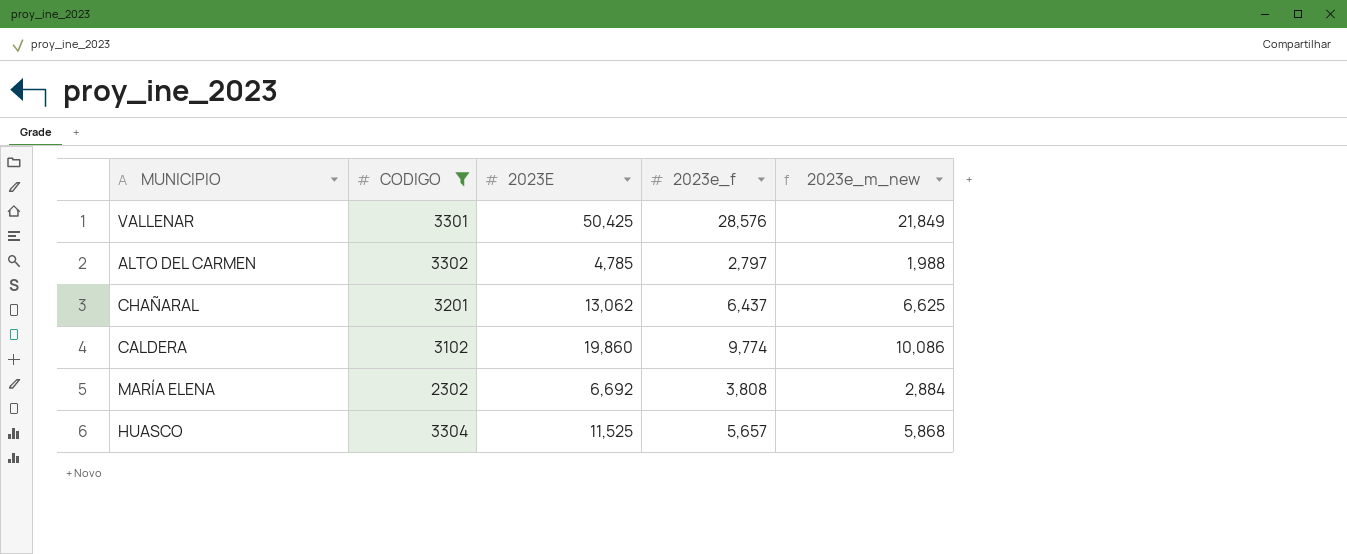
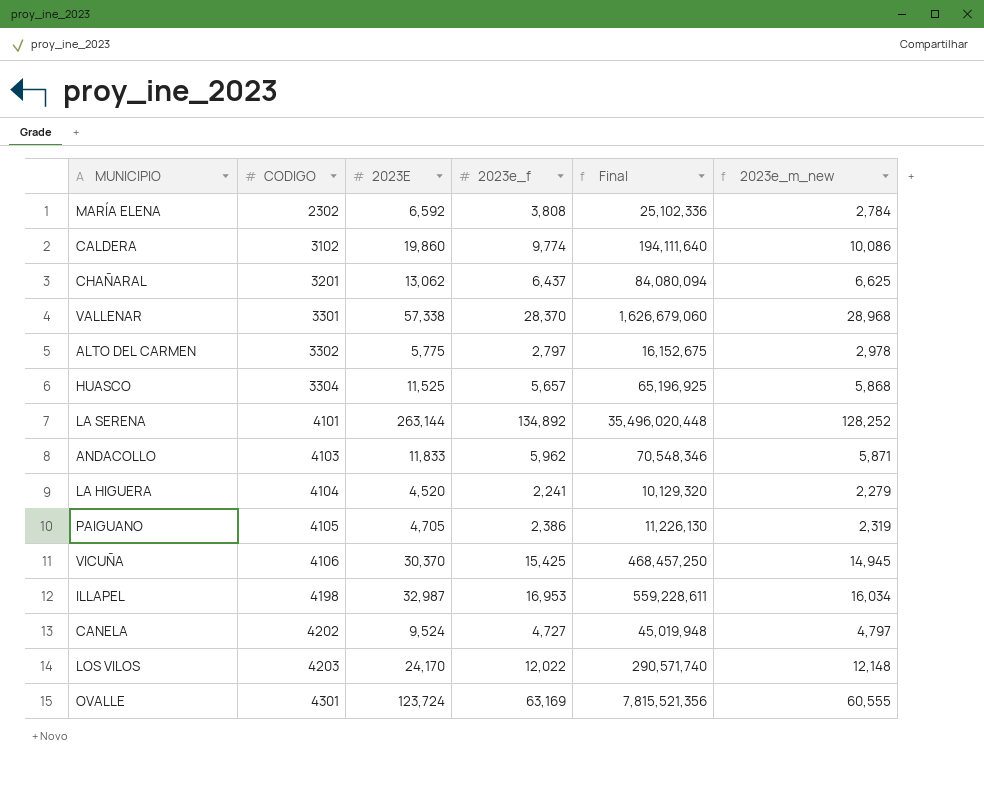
filter: CODIGO <= 3304 -> none
row order: none -> CODIGO ascending
column Final | formula: none -> [2023E] * [2023e_f]
MARÍA ELENA | 2023E: 6,692 -> 6,592
MARÍA ELENA | 2023e_m_new: 2,884 -> 2,784
VALLENAR | 2023E: 50,425 -> 57,338
VALLENAR | 2023e_f: 28,576 -> 28,370
VALLENAR | 2023e_m_new: 21,849 -> 28,968
ALTO DEL CARMEN | 2023E: 4,785 -> 5,775
ALTO DEL CARMEN | 2023e_m_new: 1,988 -> 2,978

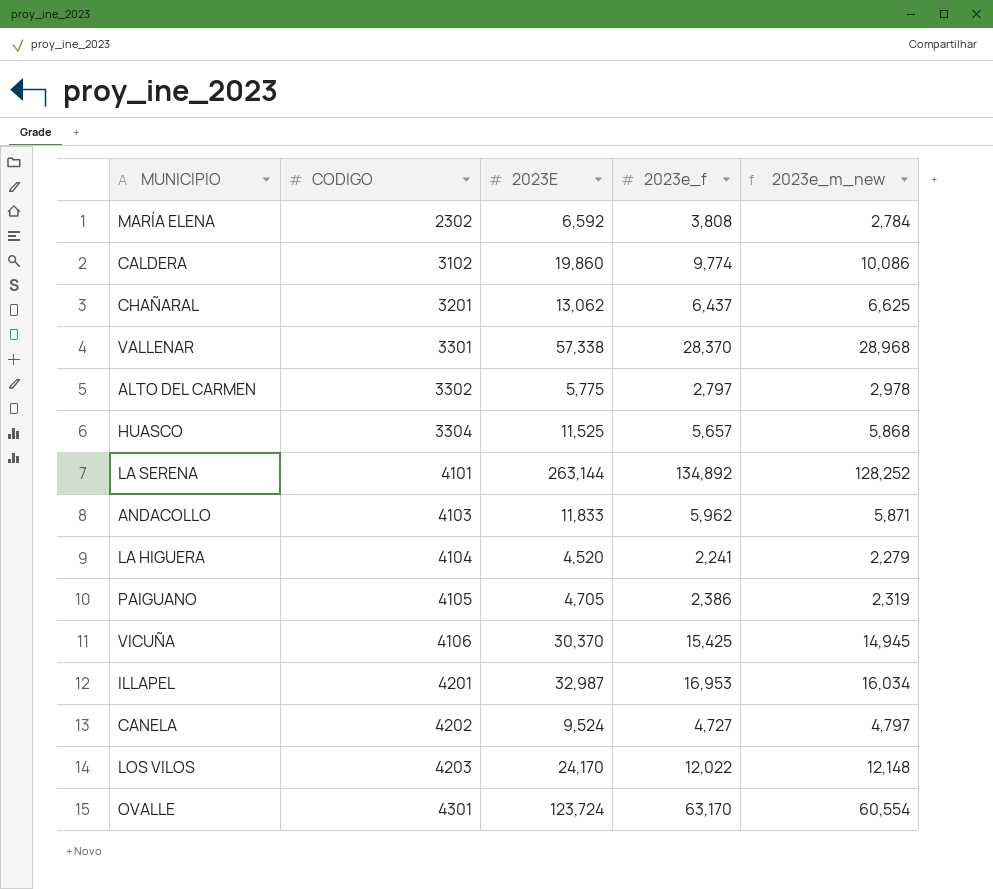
column Final | formula: [2023E] * [2023e_f] -> none
ILLAPEL | CODIGO: 4198 -> 4201
OVALLE | 2023e_f: 63,169 -> 63,170
OVALLE | 2023e_m_new: 60,555 -> 60,554

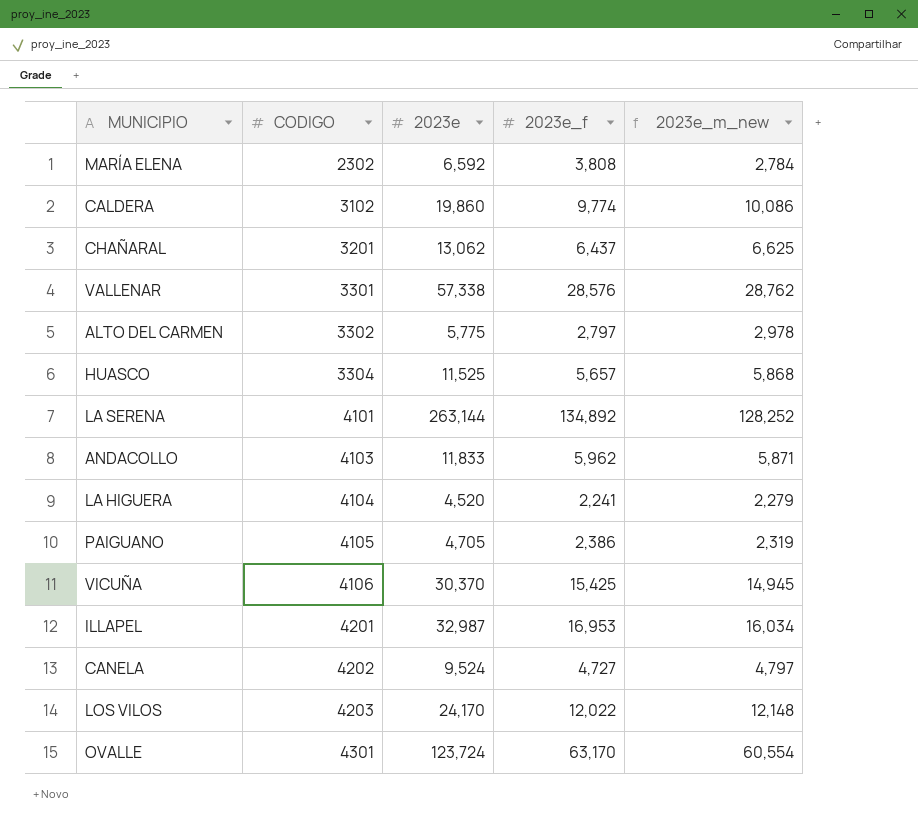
column name: 2023E -> 2023e
VALLENAR | 2023e_f: 28,370 -> 28,576
VALLENAR | 2023e_m_new: 28,968 -> 28,762

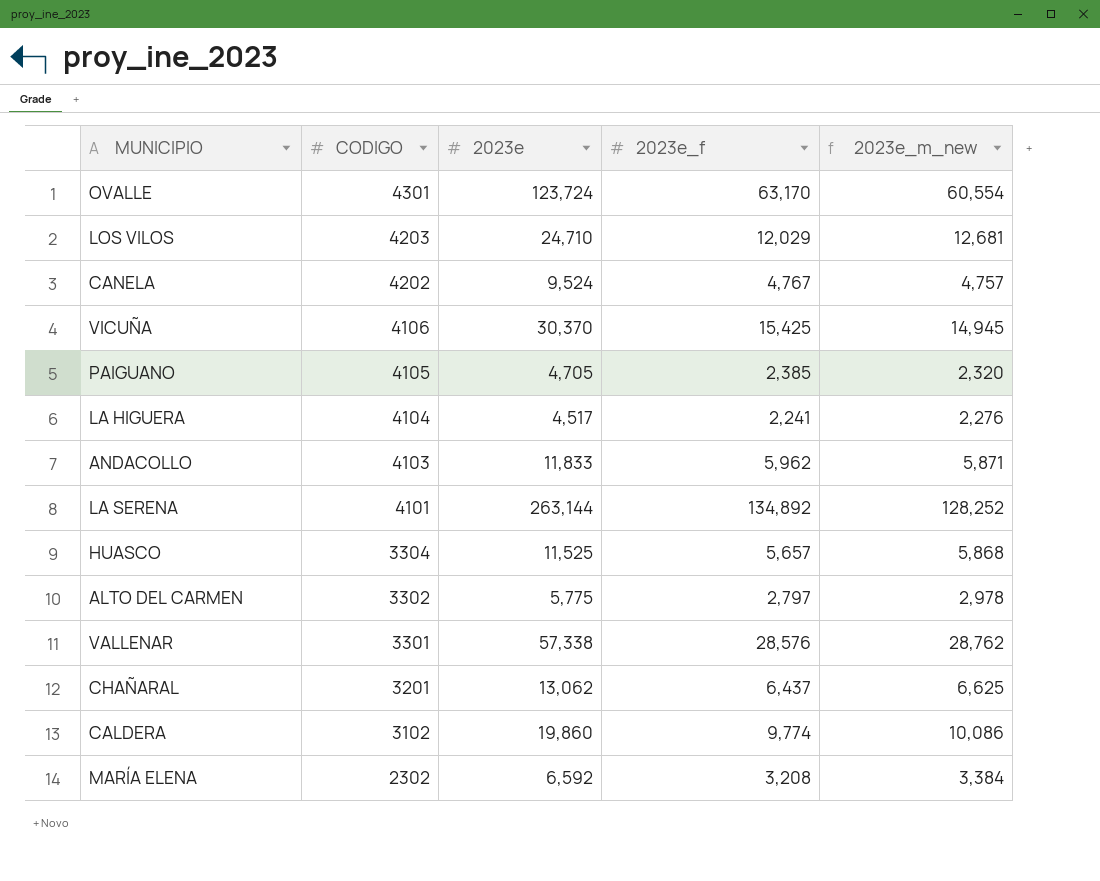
row order: CODIGO ascending -> CODIGO descending
row ILLAPEL: 4201 | 32,987 | 16,953 | 16,034 -> none
LOS VILOS | 2023e: 24,170 -> 24,710
LOS VILOS | 2023e_f: 12,022 -> 12,029
LOS VILOS | 2023e_m_new: 12,148 -> 12,681
CANELA | 2023e_f: 4,727 -> 4,767
CANELA | 2023e_m_new: 4,797 -> 4,757
PAIGUANO | 2023e_f: 2,386 -> 2,385
PAIGUANO | 2023e_m_new: 2,319 -> 2,320
LA HIGUERA | 2023e: 4,520 -> 4,517
LA HIGUERA | 2023e_m_new: 2,279 -> 2,276
MARÍA ELENA | 2023e_f: 3,808 -> 3,208
MARÍA ELENA | 2023e_m_new: 2,784 -> 3,384

